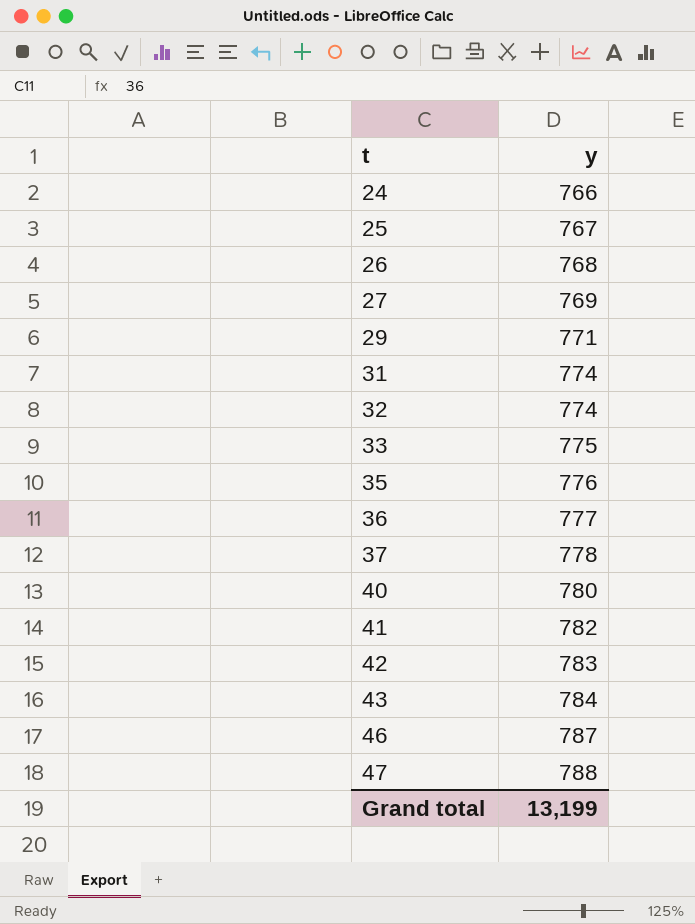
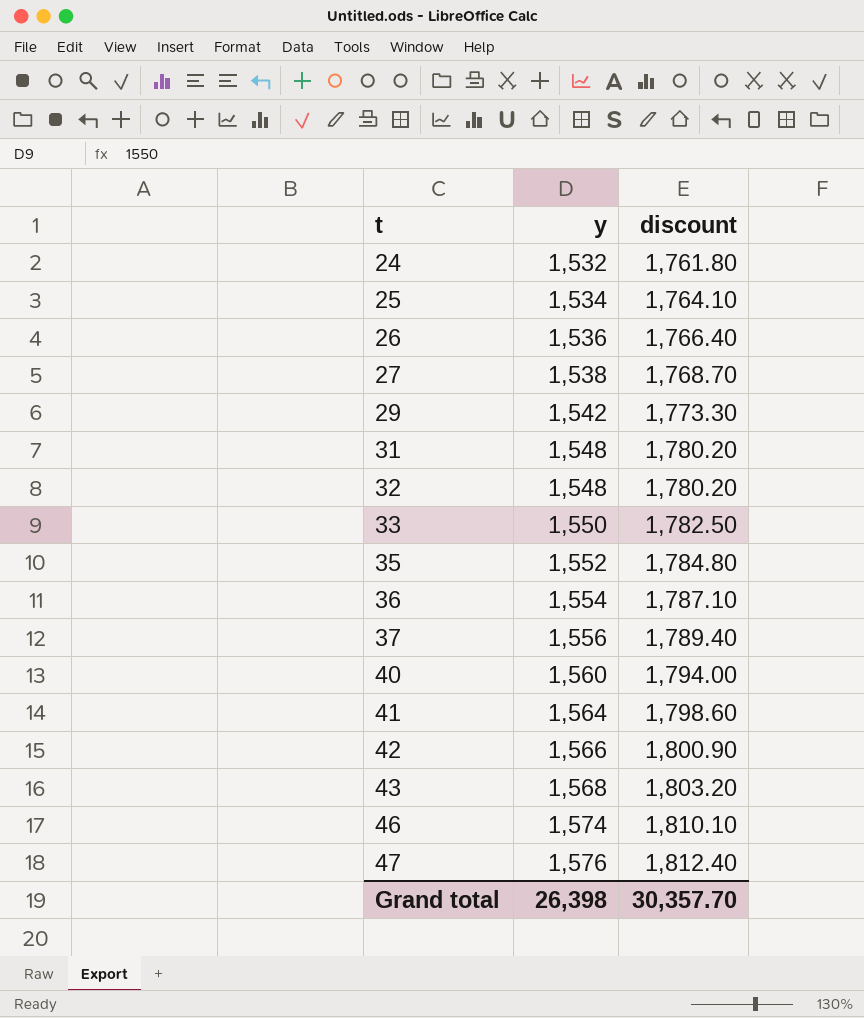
column discount | formula: none -> [y] * 1.15
24 | y: 766 -> 1,532
25 | y: 767 -> 1,534
26 | y: 768 -> 1,536
27 | y: 769 -> 1,538
29 | y: 771 -> 1,542
31 | y: 774 -> 1,548
32 | y: 774 -> 1,548
33 | y: 775 -> 1,550
35 | y: 776 -> 1,552
36 | y: 777 -> 1,554
37 | y: 778 -> 1,556
40 | y: 780 -> 1,560
41 | y: 782 -> 1,564
42 | y: 783 -> 1,566
43 | y: 784 -> 1,568
46 | y: 787 -> 1,574
47 | y: 788 -> 1,576
Grand total | y: 13,199 -> 26,398

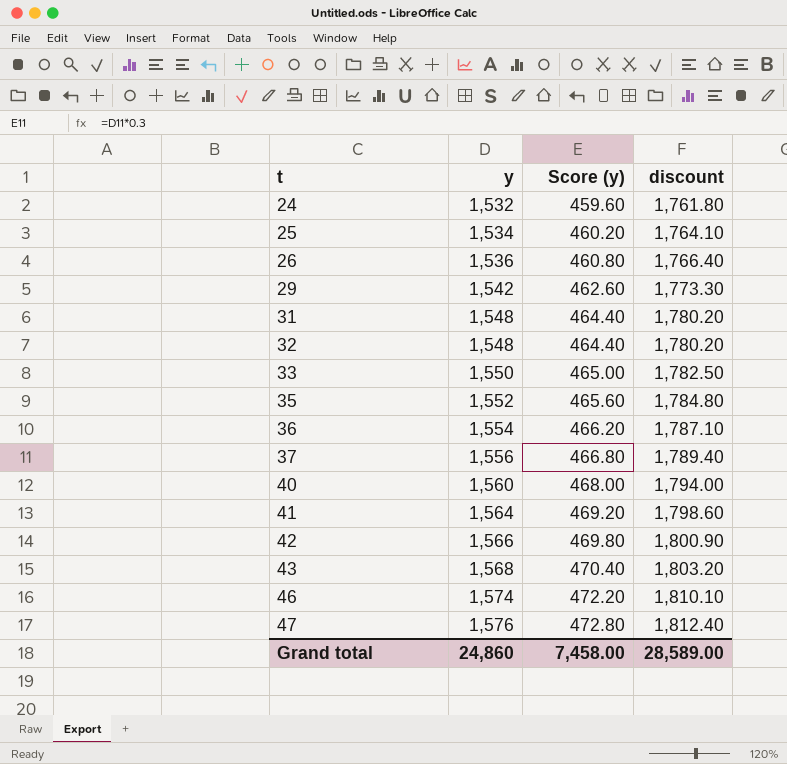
column Score (y) | formula: none -> [y] * 0.3
row 27: 1,538 | 1,768.70 -> none
Grand total | y: 26,398 -> 24,860
Grand total | discount: 30,357.70 -> 28,589.00

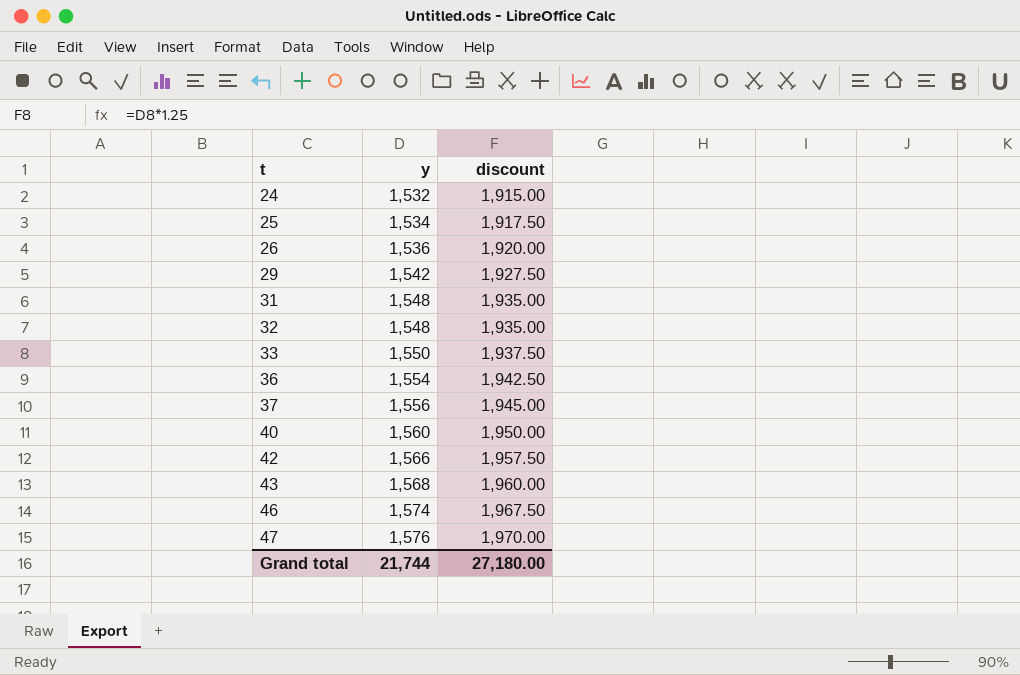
column Score (y) | formula: [y] * 0.3 -> none
column discount | formula: [y] * 1.15 -> [y] * 1.25
row 35: 1,552 | 465.60 | 1,784.80 -> none
row 41: 1,564 | 469.20 | 1,798.60 -> none
Grand total | y: 24,860 -> 21,744
Grand total | discount: 28,589.00 -> 27,180.00

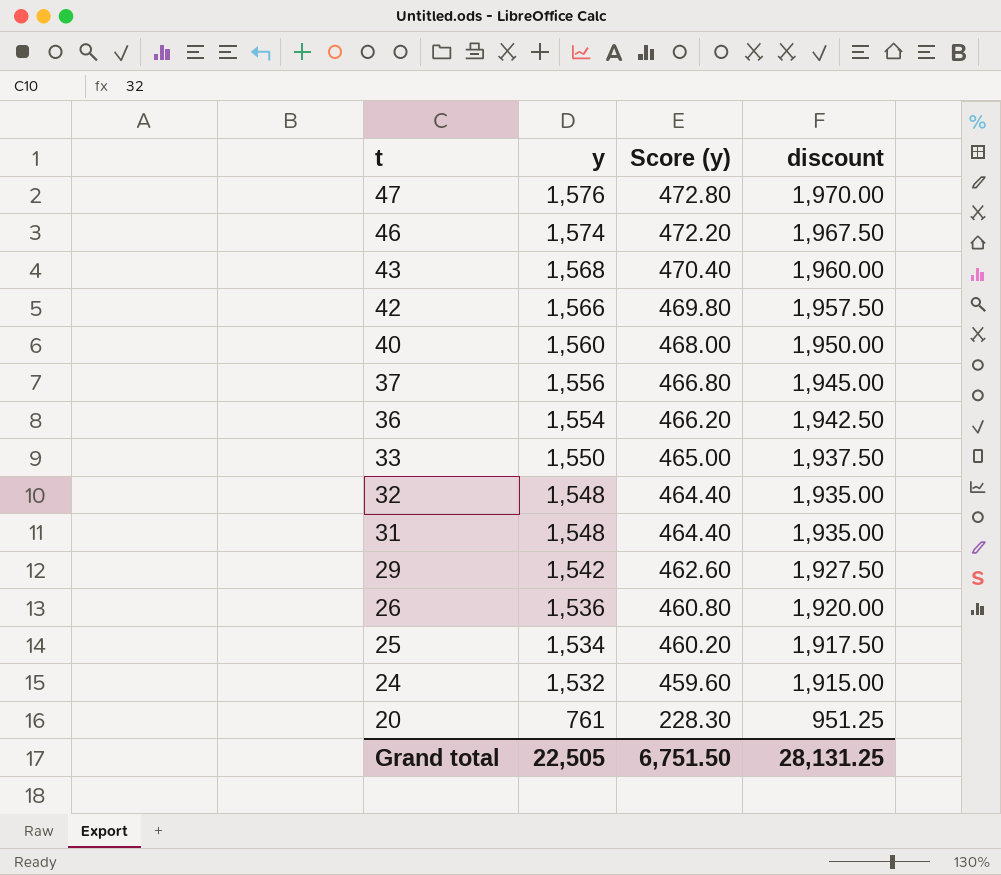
row order: t ascending -> t descending
column Score (y) | formula: none -> [y] * 0.3
row 20: none -> 761 | 228.30 | 951.25
Grand total | y: 21,744 -> 22,505
Grand total | discount: 27,180.00 -> 28,131.25

